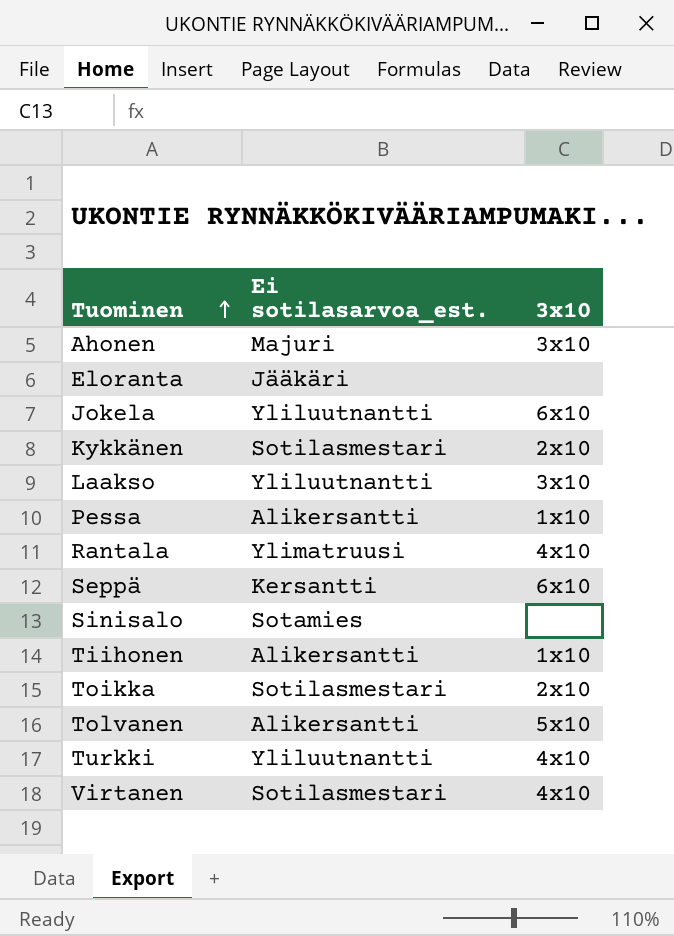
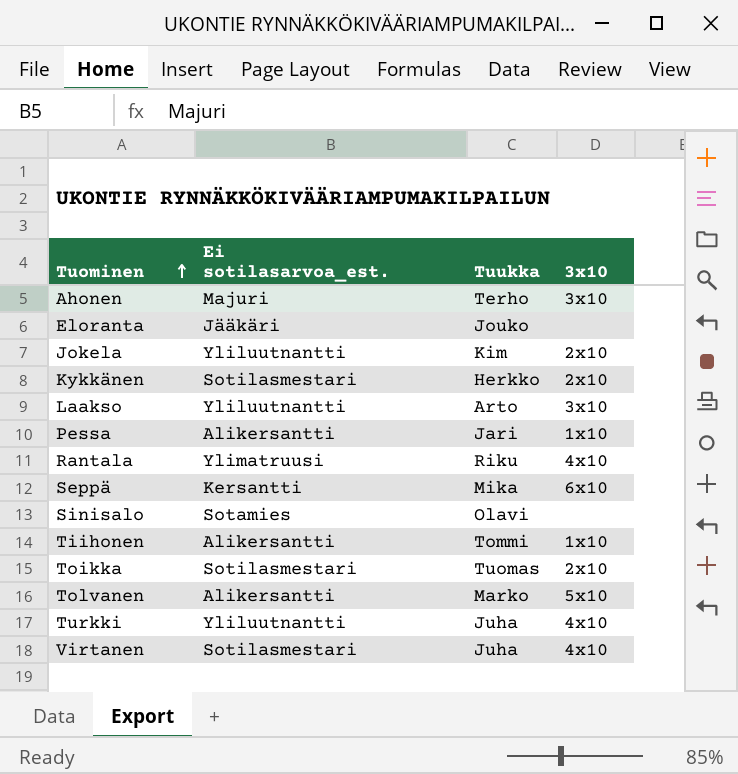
column Tuukka | position: none -> 3
Jokela | 3x10: 6x10 -> 2x10

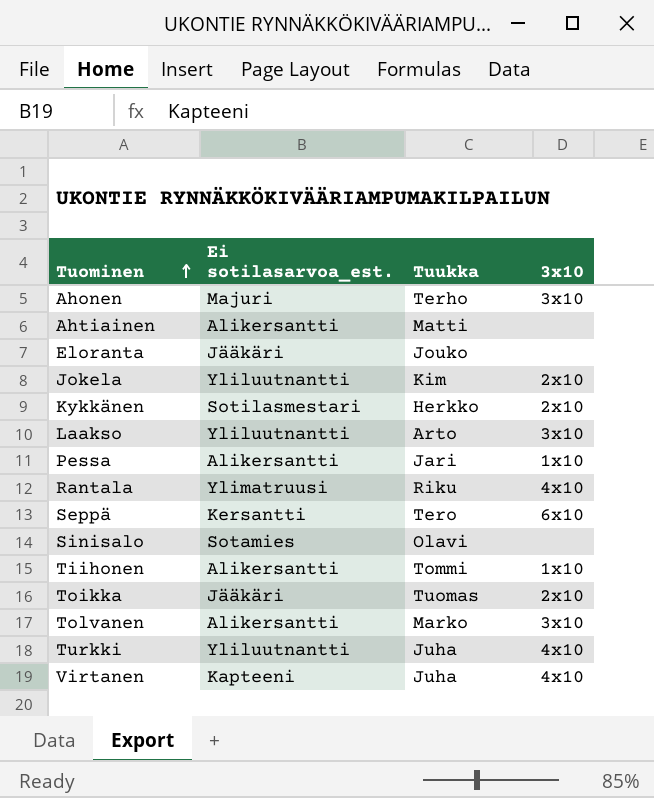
row Ahtiainen: none -> Alikersantti | Matti | none
Seppä | Tuukka: Mika -> Tero
Toikka | Ei sotilasarvoa_est.: Sotilasmestari -> Jääkäri
Tolvanen | 3x10: 5x10 -> 3x10
Virtanen | Ei sotilasarvoa_est.: Sotilasmestari -> Kapteeni

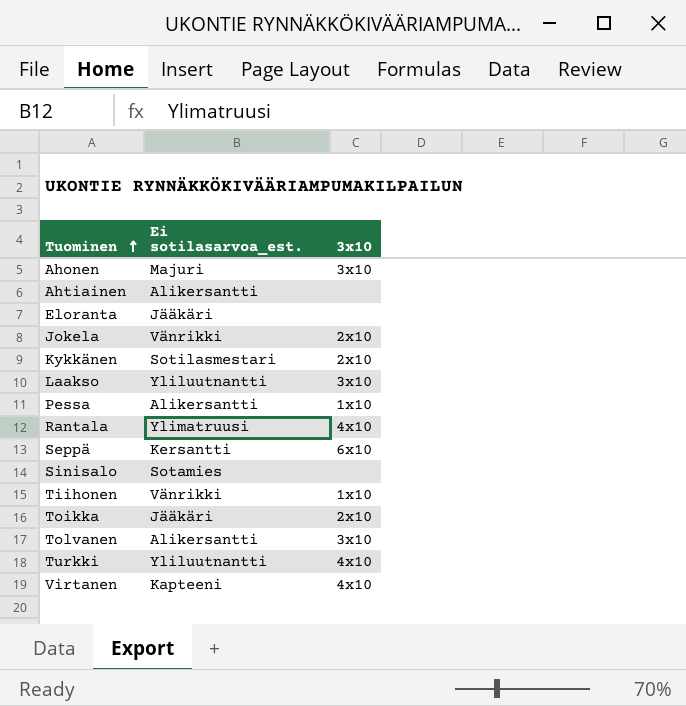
column Tuukka | position: 3 -> none
Jokela | Ei sotilasarvoa_est.: Yliluutnantti -> Vänrikki
Tiihonen | Ei sotilasarvoa_est.: Alikersantti -> Vänrikki

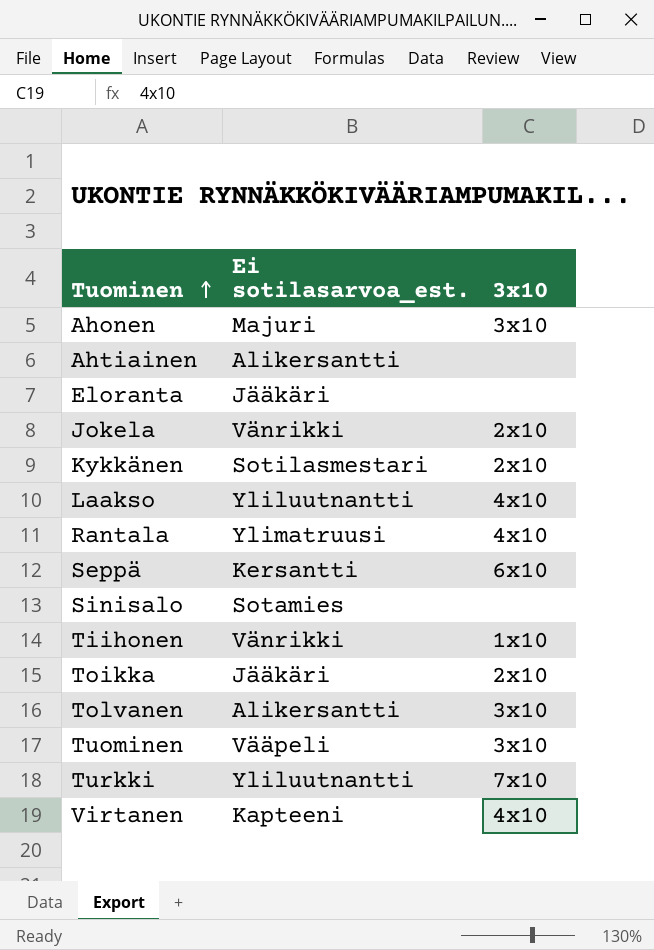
row Pessa: Alikersantti | 1x10 -> none
Laakso | 3x10: 3x10 -> 4x10
row Tuominen: none -> Vääpeli | 3x10
Turkki | 3x10: 4x10 -> 7x10

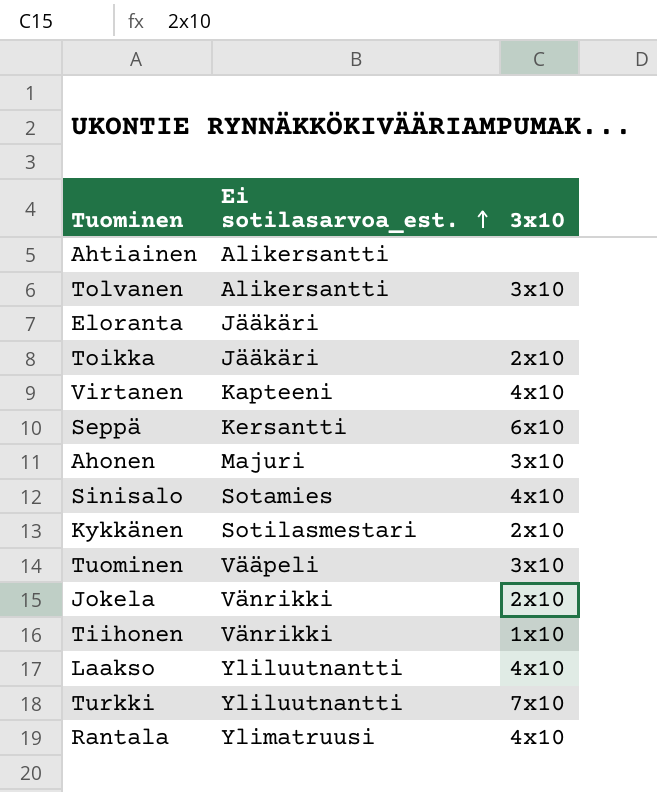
row order: Tuominen ascending -> Ei sotilasarvoa_est. ascending
Sinisalo | 3x10: none -> 4x10

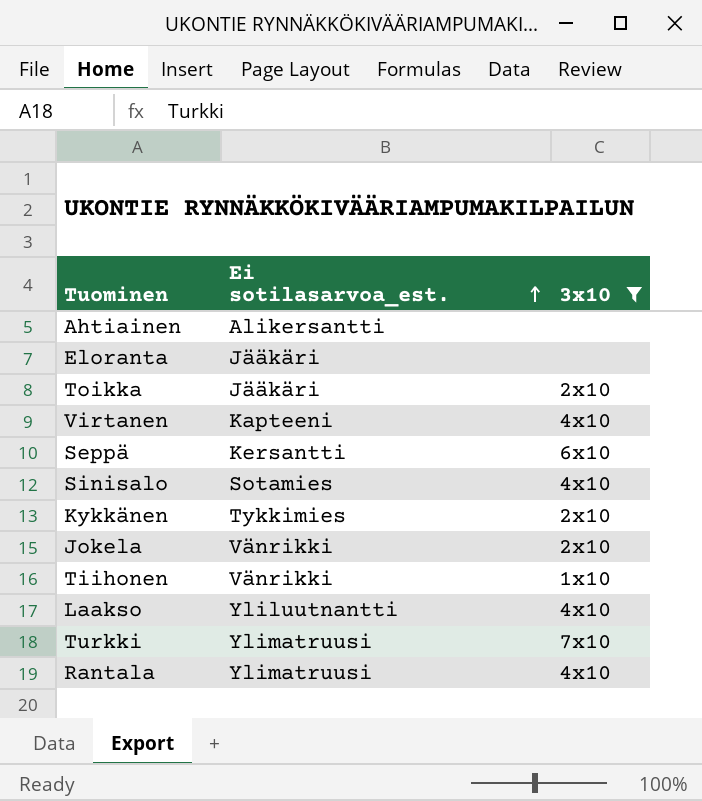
filter: none -> 3x10 != 3x10
Kykkänen | Ei sotilasarvoa_est.: Sotilasmestari -> Tykkimies
Turkki | Ei sotilasarvoa_est.: Yliluutnantti -> Ylimatruusi

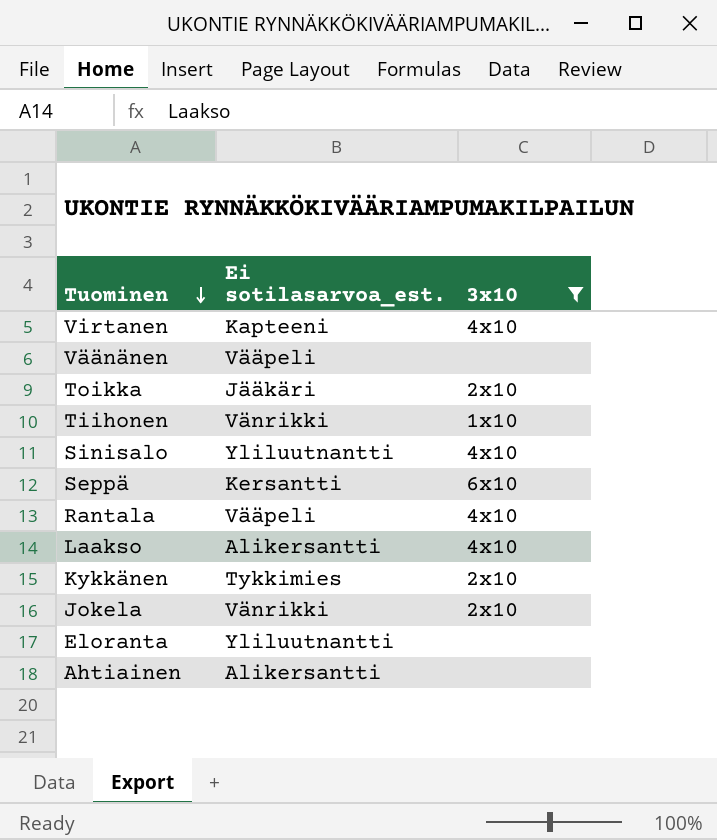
row order: Ei sotilasarvoa_est. ascending -> Tuominen descending
row Turkki: Ylimatruusi | 7x10 -> none
row Väänänen: none -> Vääpeli | none
Sinisalo | Ei sotilasarvoa_est.: Sotamies -> Yliluutnantti
Rantala | Ei sotilasarvoa_est.: Ylimatruusi -> Vääpeli
Laakso | Ei sotilasarvoa_est.: Yliluutnantti -> Alikersantti
Eloranta | Ei sotilasarvoa_est.: Jääkäri -> Yliluutnantti

